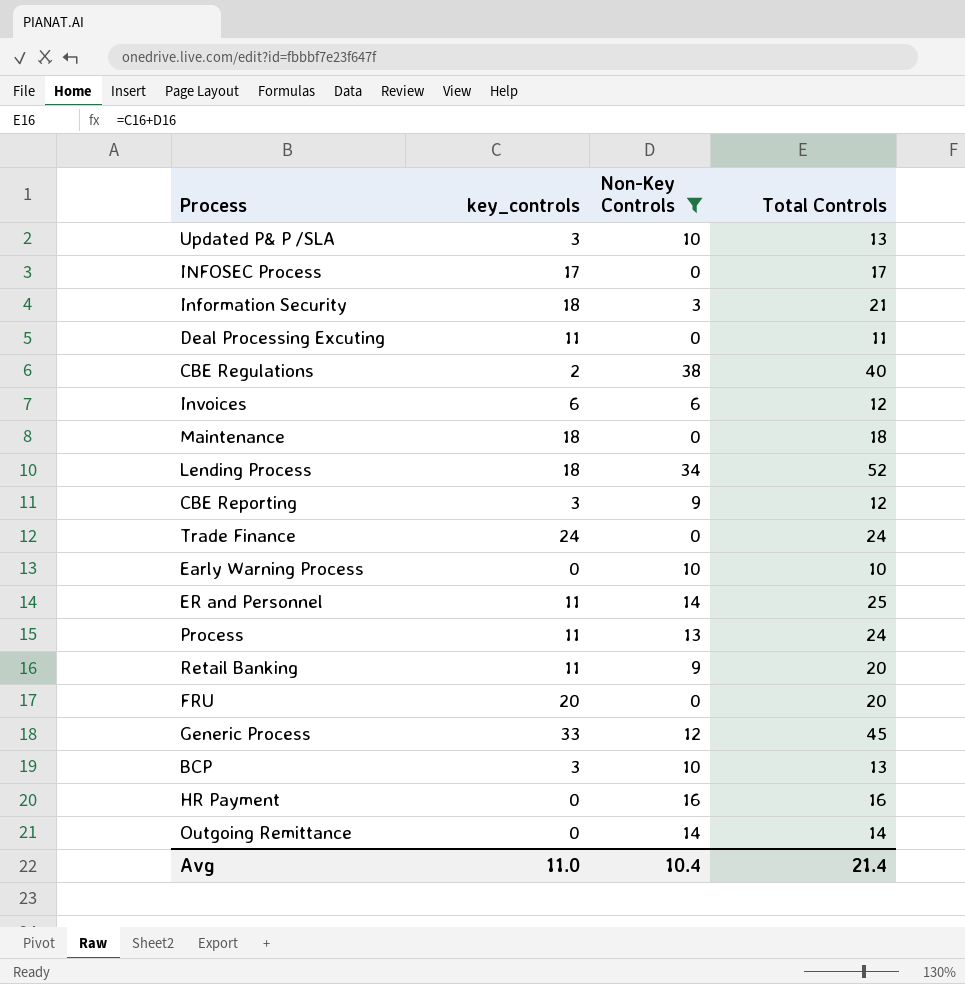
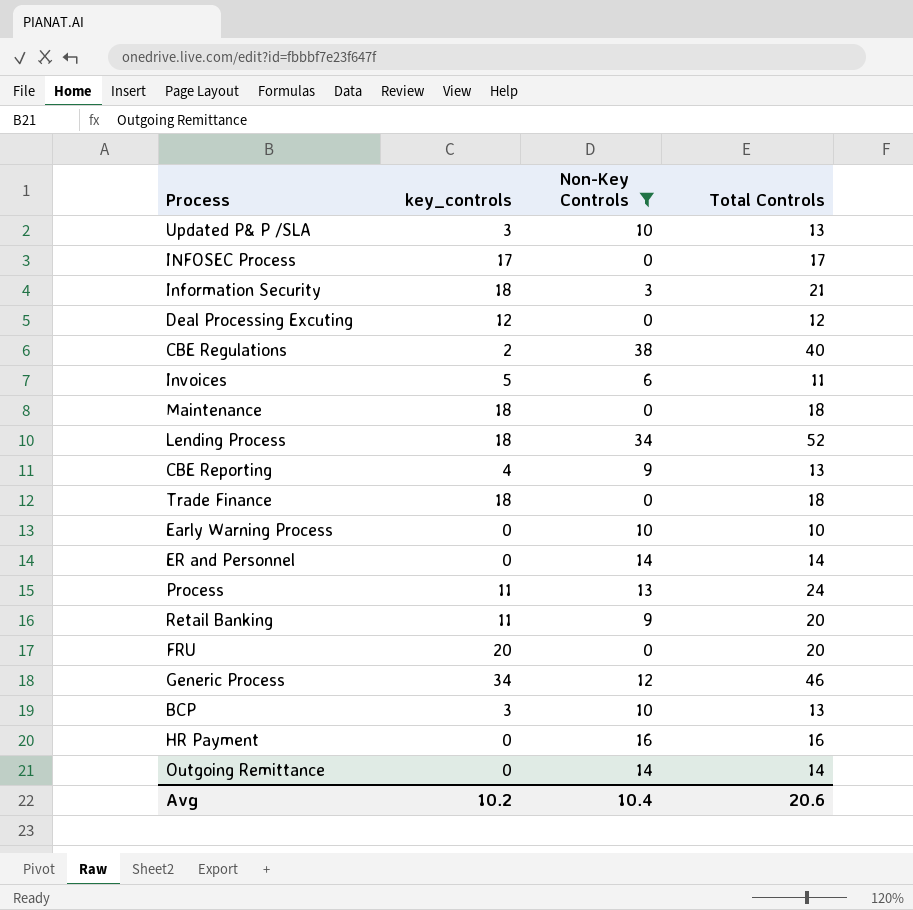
Deal Processing Excuting | key_controls: 11 -> 12
Deal Processing Excuting | Total Controls: 11 -> 12
Invoices | key_controls: 6 -> 5
Invoices | Total Controls: 12 -> 11
CBE Reporting | key_controls: 3 -> 4
CBE Reporting | Total Controls: 12 -> 13
Trade Finance | key_controls: 24 -> 18
Trade Finance | Total Controls: 24 -> 18
ER and Personnel | key_controls: 11 -> 0
ER and Personnel | Total Controls: 25 -> 14
Generic Process | key_controls: 33 -> 34
Generic Process | Total Controls: 45 -> 46
Avg | key_controls: 11.0 -> 10.2
Avg | Total Controls: 21.4 -> 20.6

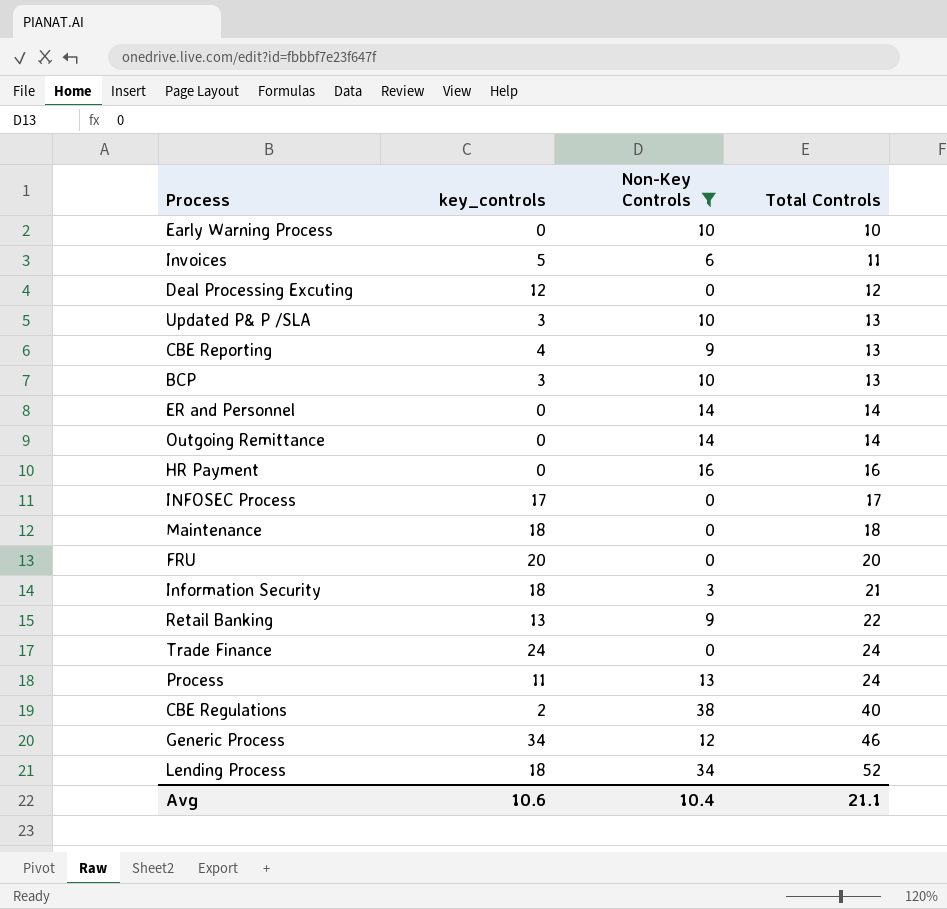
row order: none -> Total Controls ascending
Retail Banking | key_controls: 11 -> 13
Retail Banking | Total Controls: 20 -> 22
Trade Finance | key_controls: 18 -> 24
Trade Finance | Total Controls: 18 -> 24
Avg | key_controls: 10.2 -> 10.6
Avg | Total Controls: 20.6 -> 21.1

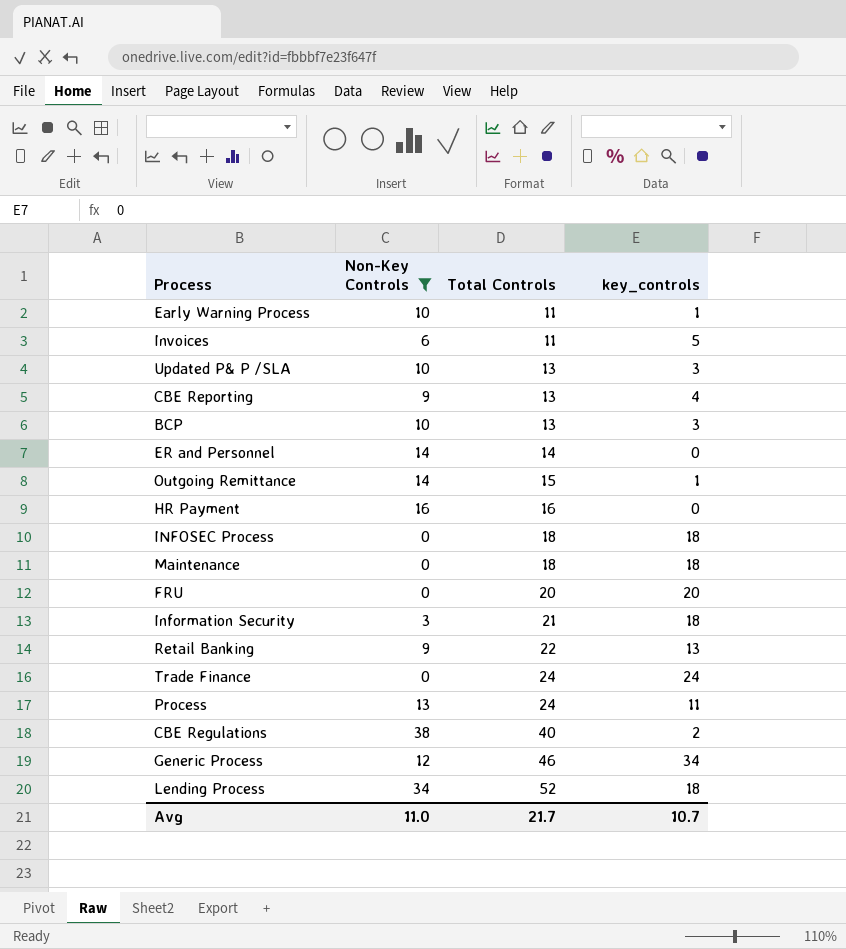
column key_controls | position: 2 -> 4
row Deal Processing Excuting: 12 | 0 | 12 -> none
Early Warning Process | Total Controls: 10 -> 11
Early Warning Process | key_controls: 0 -> 1
Outgoing Remittance | Total Controls: 14 -> 15
Outgoing Remittance | key_controls: 0 -> 1
INFOSEC Process | Total Controls: 17 -> 18
INFOSEC Process | key_controls: 17 -> 18
Avg | Non-Key Controls: 10.4 -> 11.0
Avg | Total Controls: 21.1 -> 21.7
Avg | key_controls: 10.6 -> 10.7

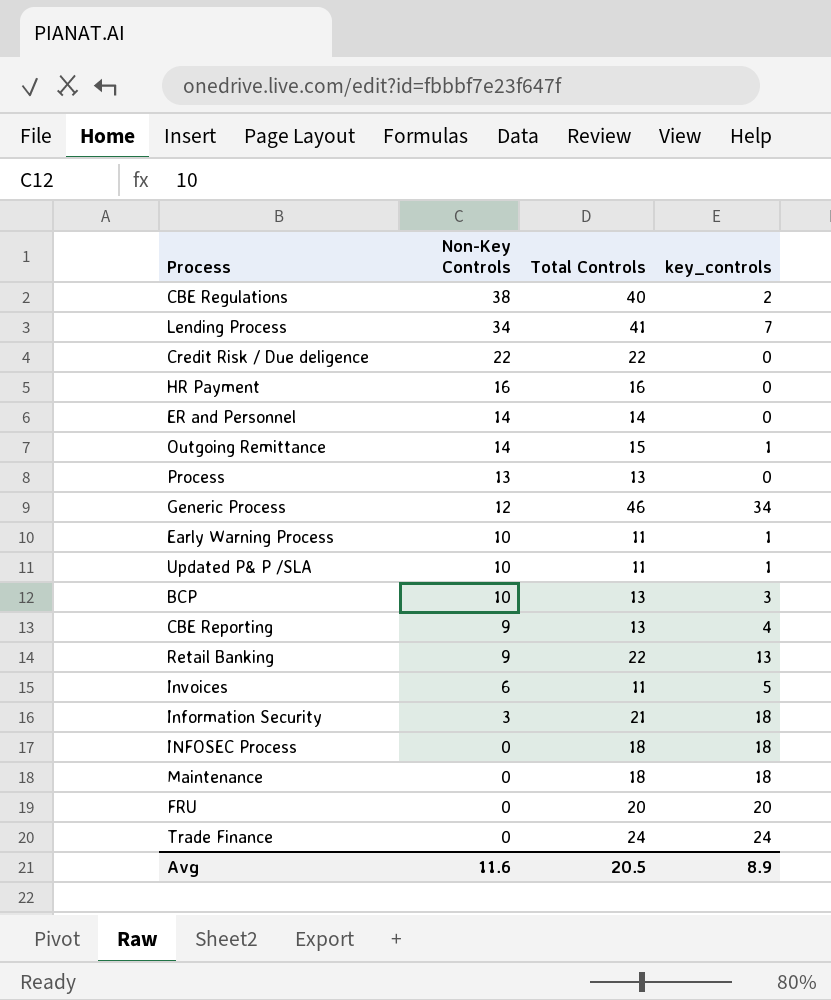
filter: Non-Key Controls != 22 -> none
row order: Total Controls ascending -> Non-Key Controls descending
Lending Process | Total Controls: 52 -> 41
Lending Process | key_controls: 18 -> 7
Process | Total Controls: 24 -> 13
Process | key_controls: 11 -> 0
Updated P& P /SLA | Total Controls: 13 -> 11
Updated P& P /SLA | key_controls: 3 -> 1
Avg | Non-Key Controls: 11.0 -> 11.6
Avg | Total Controls: 21.7 -> 20.5
Avg | key_controls: 10.7 -> 8.9

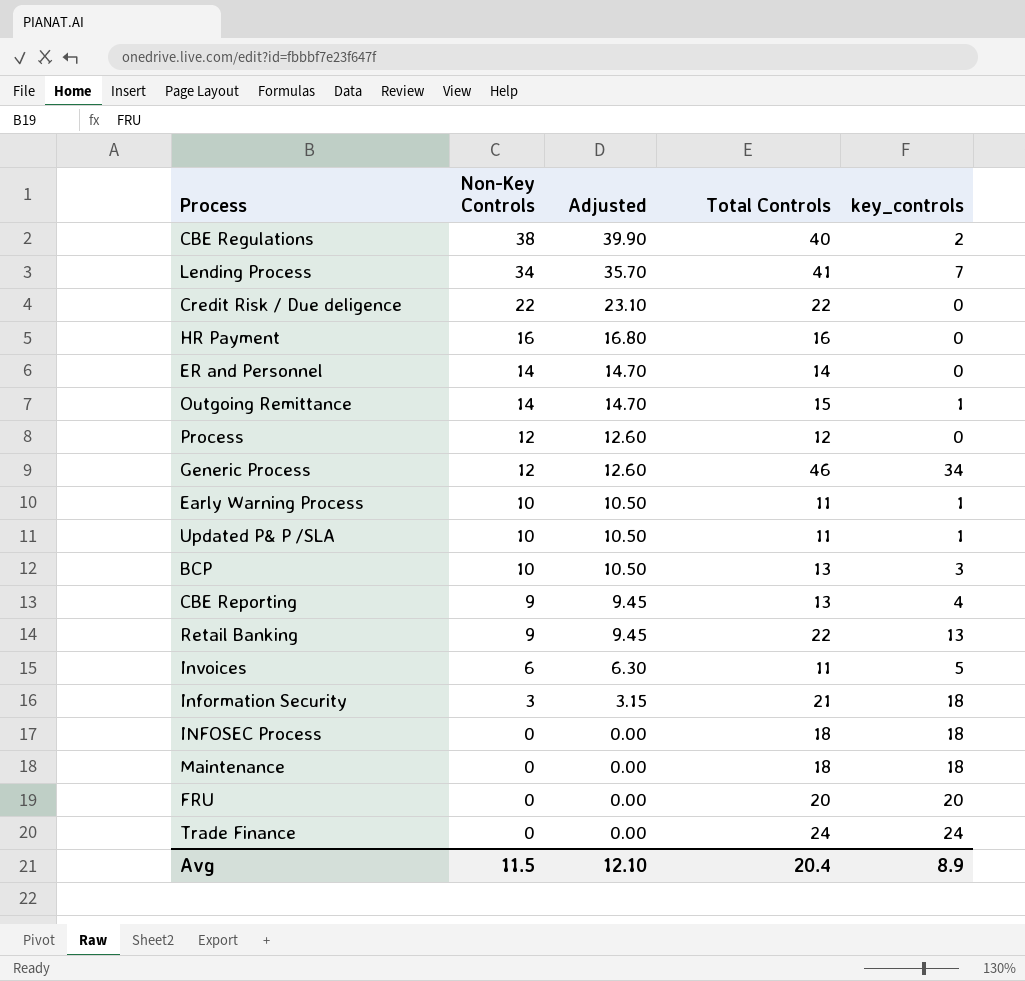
column Adjusted | formula: none -> [Non-Key Controls] * 1.05
Process | Non-Key Controls: 13 -> 12
Process | Total Controls: 13 -> 12
Avg | Non-Key Controls: 11.6 -> 11.5
Avg | Total Controls: 20.5 -> 20.4

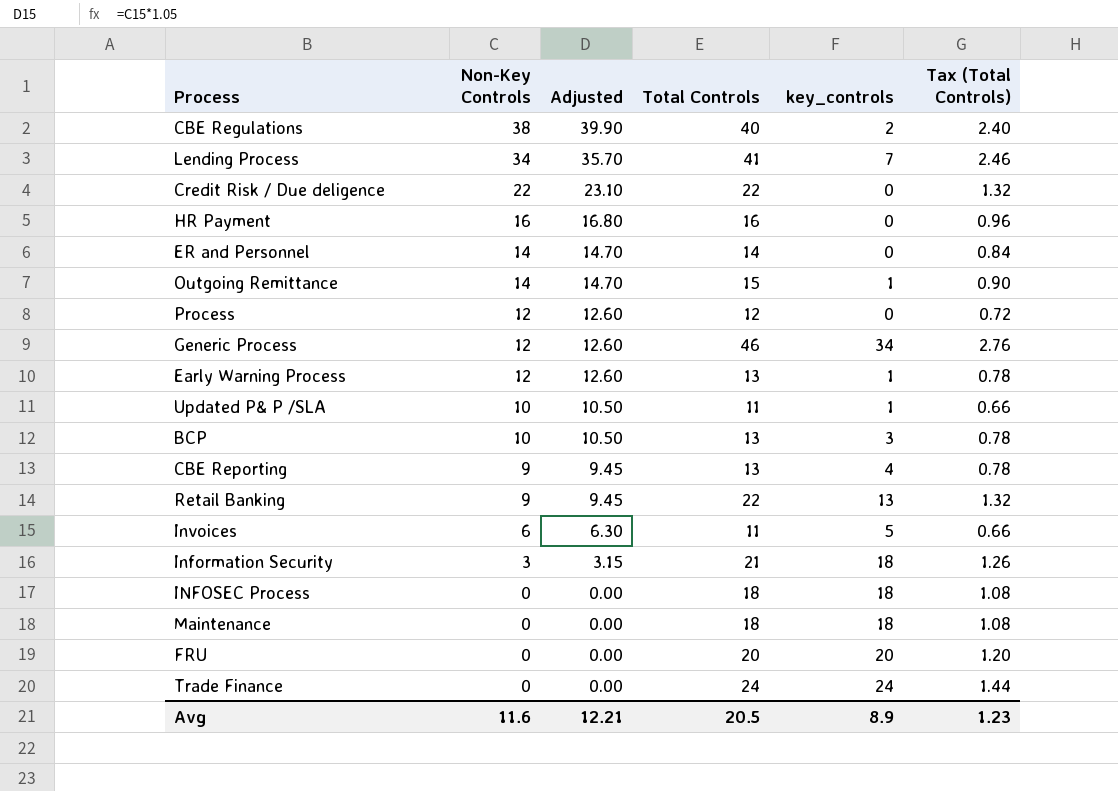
column Tax (Total Controls) | formula: none -> [Total Controls] * 0.06
Early Warning Process | Non-Key Controls: 10 -> 12
Early Warning Process | Adjusted: 10.50 -> 12.60
Early Warning Process | Total Controls: 11 -> 13
Avg | Non-Key Controls: 11.5 -> 11.6
Avg | Adjusted: 12.10 -> 12.21
Avg | Total Controls: 20.4 -> 20.5

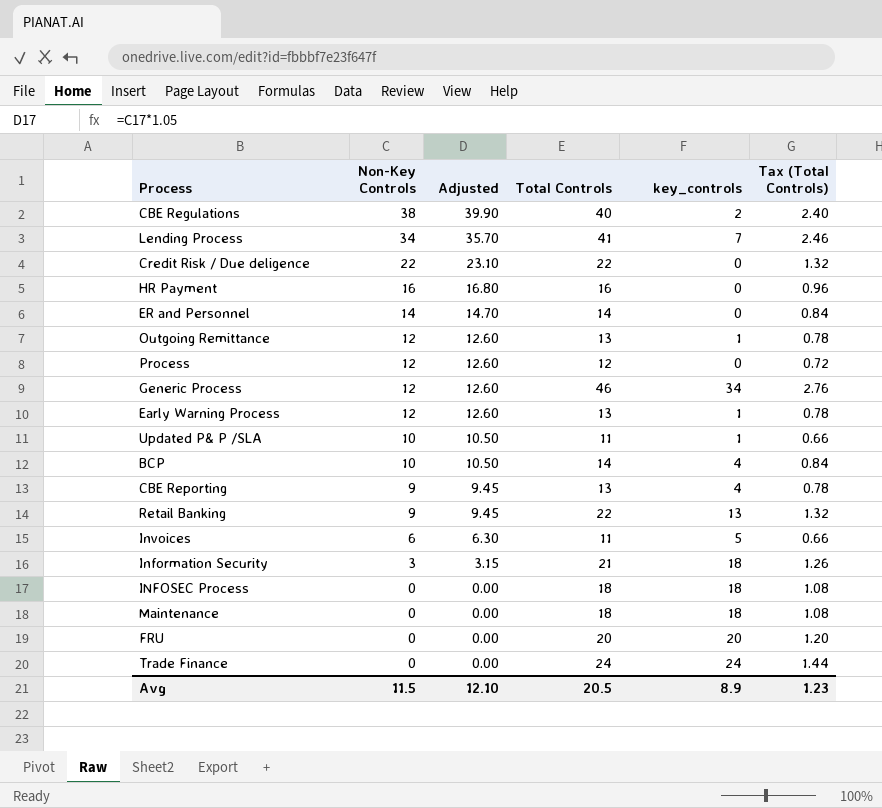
Outgoing Remittance | Non-Key Controls: 14 -> 12
Outgoing Remittance | Adjusted: 14.70 -> 12.60
Outgoing Remittance | Total Controls: 15 -> 13
Outgoing Remittance | Tax (Total Controls): 0.90 -> 0.78
BCP | Total Controls: 13 -> 14
BCP | key_controls: 3 -> 4
BCP | Tax (Total Controls): 0.78 -> 0.84
Avg | Non-Key Controls: 11.6 -> 11.5
Avg | Adjusted: 12.21 -> 12.10

